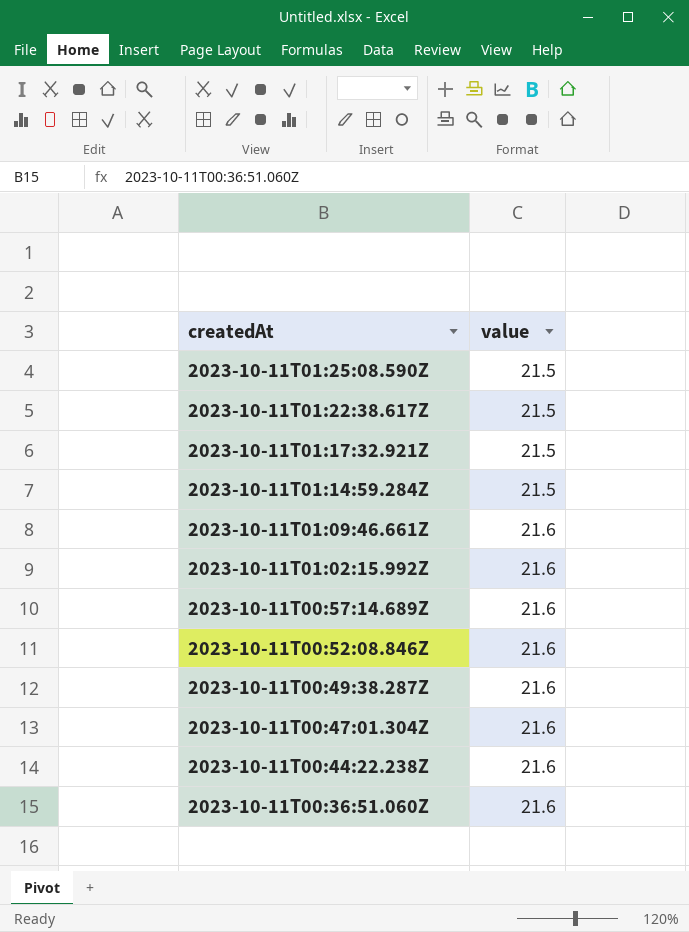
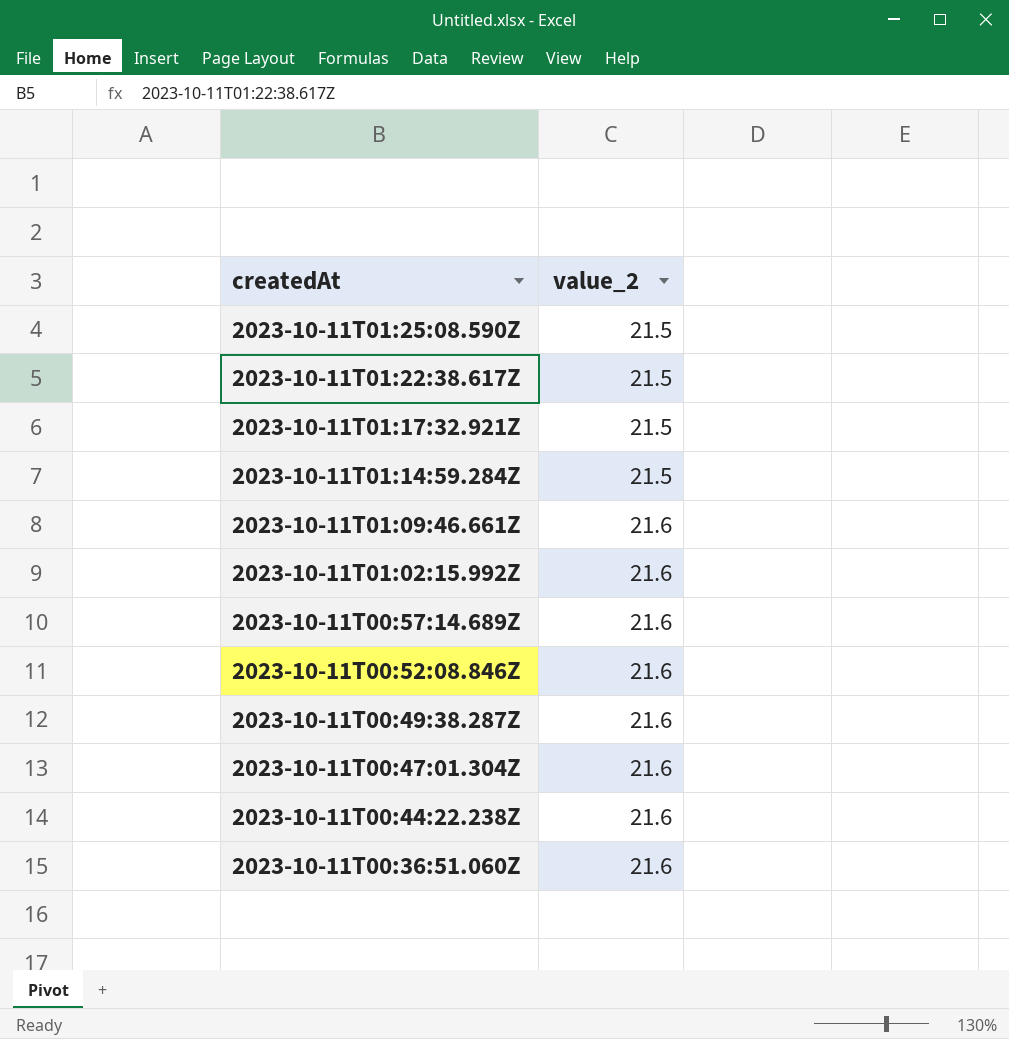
column name: value -> value_2

